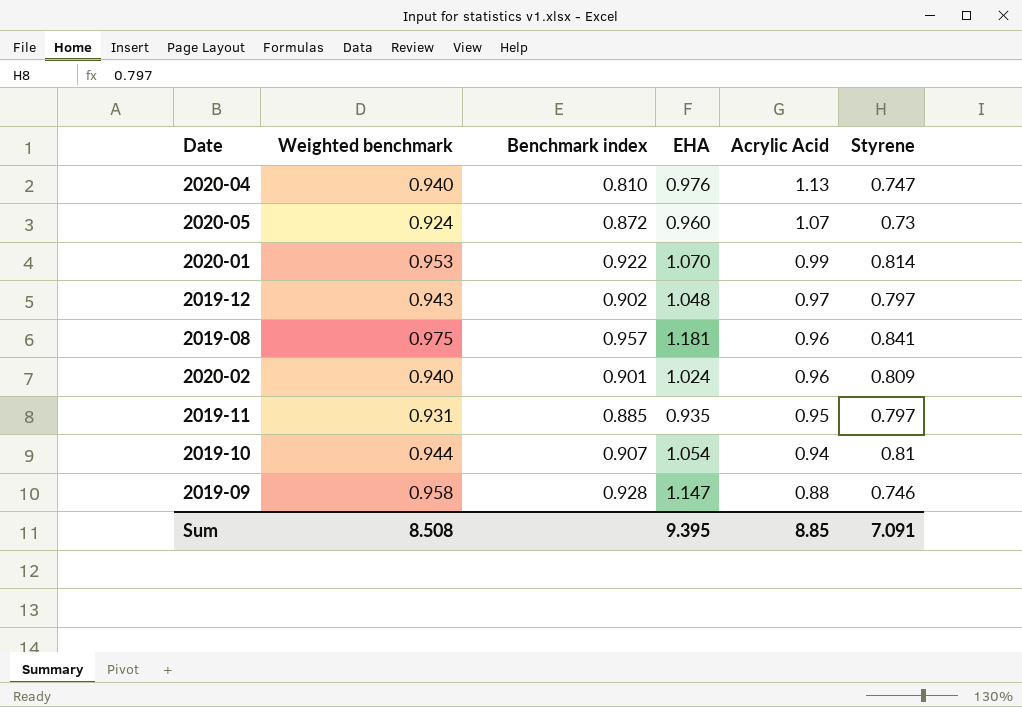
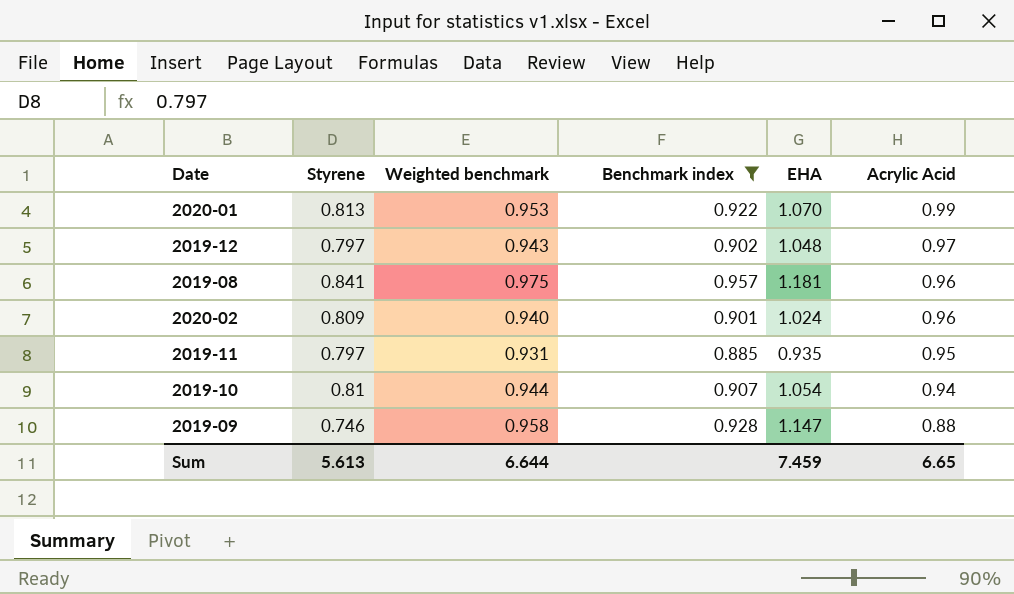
filter: none -> Benchmark index >= 0.885
column Styrene | position: 6 -> 2
2020-01 | Styrene: 0.814 -> 0.813
Sum | Styrene: 7.091 -> 5.613
Sum | Weighted benchmark: 8.508 -> 6.644
Sum | EHA: 9.395 -> 7.459
Sum | Acrylic Acid: 8.85 -> 6.65

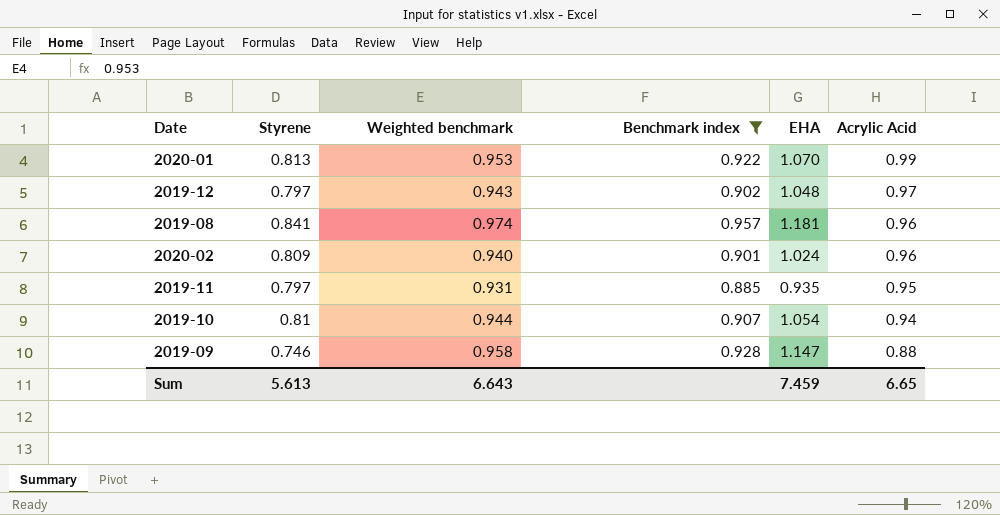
2019-08 | Weighted benchmark: 0.975 -> 0.974
Sum | Weighted benchmark: 6.644 -> 6.643

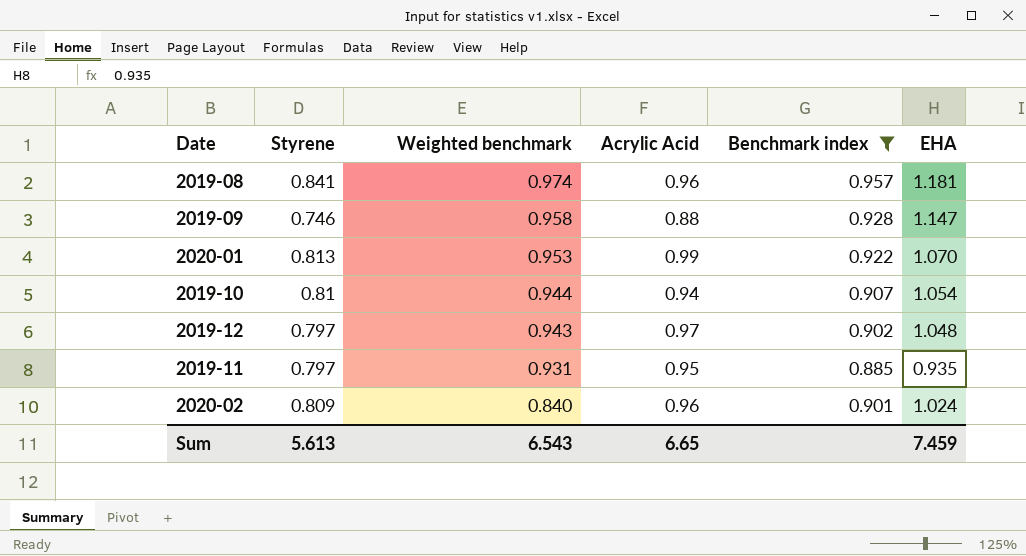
row order: Acrylic Acid descending -> Weighted benchmark descending
column Acrylic Acid | position: 6 -> 4
2020-02 | Weighted benchmark: 0.940 -> 0.840
Sum | Weighted benchmark: 6.643 -> 6.543

